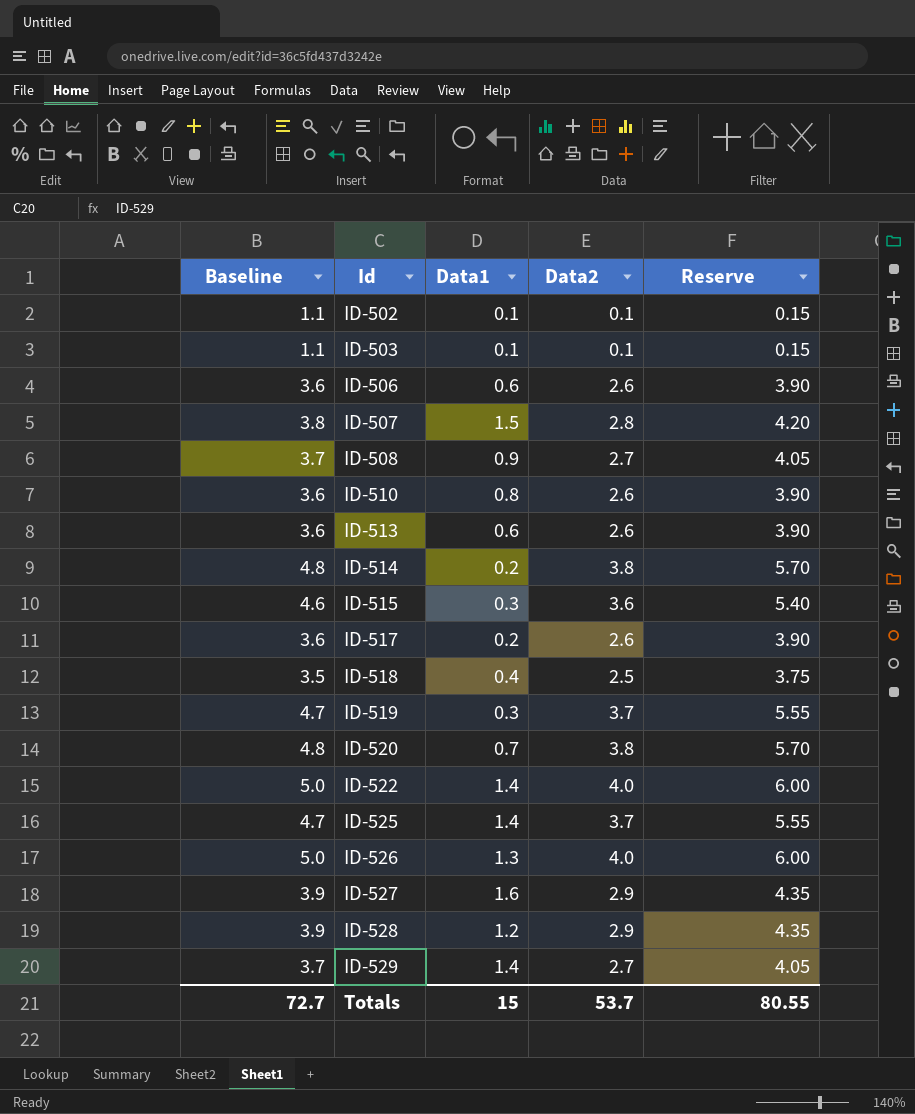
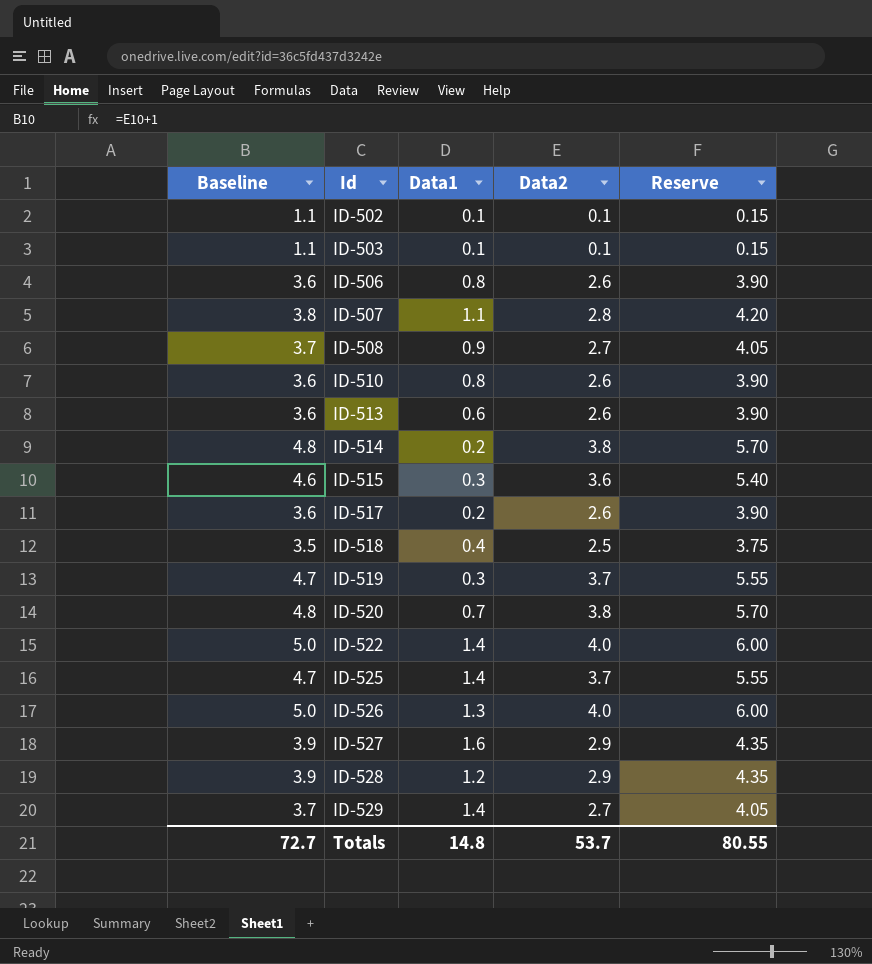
ID-506 | Data1: 0.6 -> 0.8
ID-507 | Data1: 1.5 -> 1.1
Totals | Data1: 15 -> 14.8

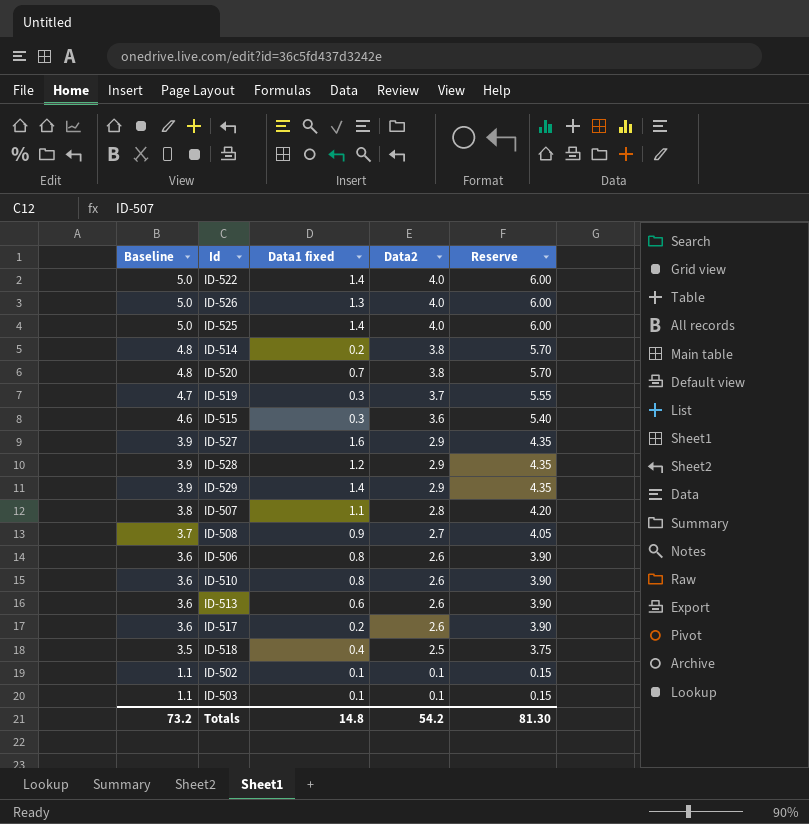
row order: Id ascending -> Baseline descending
column name: Data1 -> Data1 fixed
ID-525 | Baseline: 4.7 -> 5.0
ID-525 | Data2: 3.7 -> 4.0
ID-525 | Reserve: 5.55 -> 6.00
ID-529 | Baseline: 3.7 -> 3.9
ID-529 | Data2: 2.7 -> 2.9
ID-529 | Reserve: 4.05 -> 4.35
Totals | Baseline: 72.7 -> 73.2
Totals | Data2: 53.7 -> 54.2
Totals | Reserve: 80.55 -> 81.30

